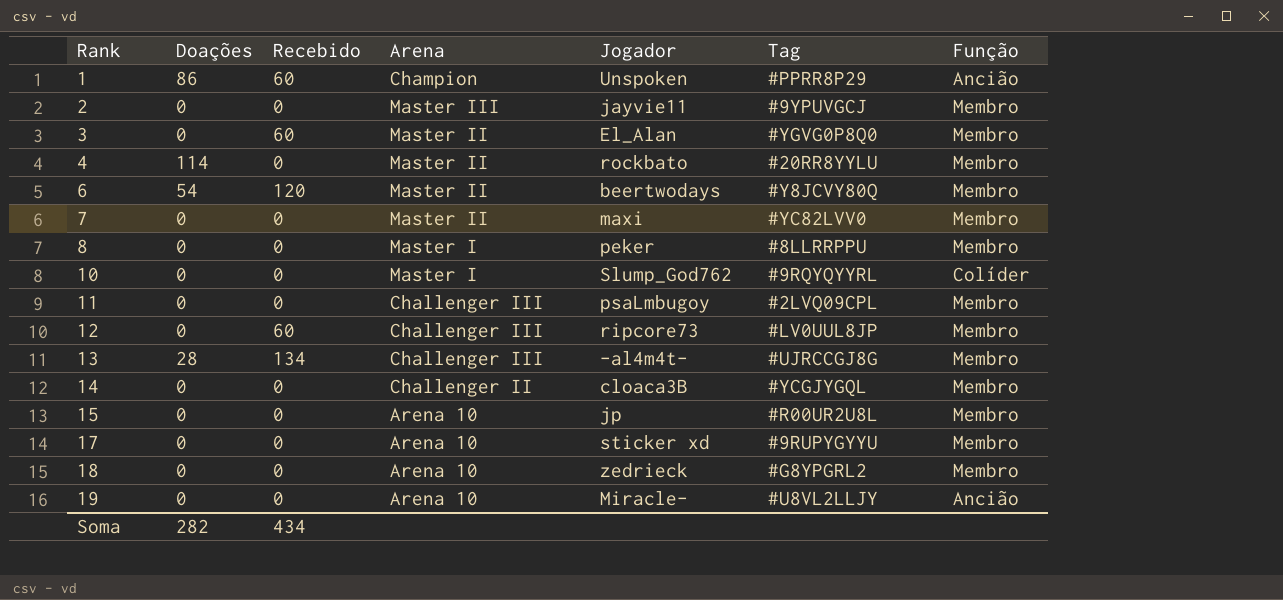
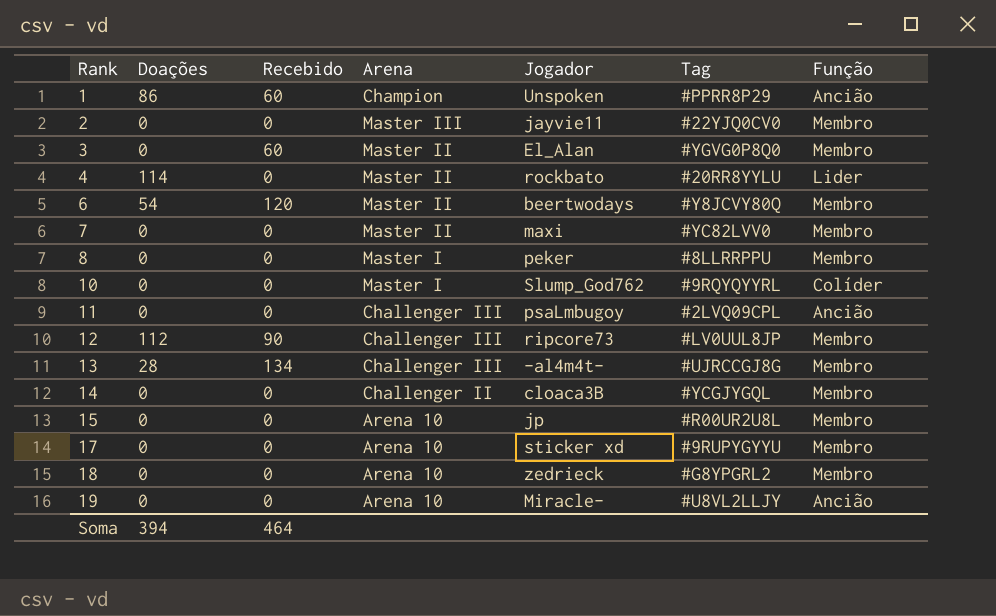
2 | Tag: #9YPUVGCJ -> #22YJQ0CV0
4 | Função: Membro -> Lider
11 | Função: Membro -> Ancião
12 | Doações: 0 -> 112
12 | Recebido: 60 -> 90
Soma | Doações: 282 -> 394
Soma | Recebido: 434 -> 464

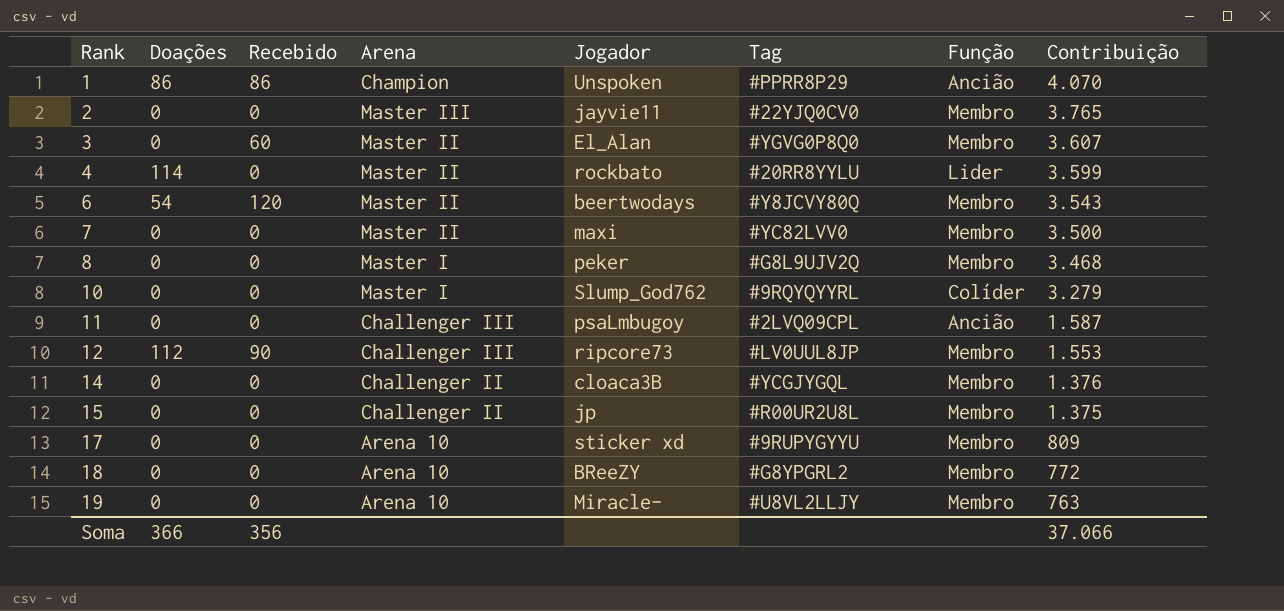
column Contribuição | position: none -> 8
row 13: 28 | 134 | Challenger III | -al4m4t- | #UJRCCGJ8G | Membro -> none
1 | Recebido: 60 -> 86
8 | Tag: #8LLRRPPU -> #G8L9UJV2Q
15 | Arena: Arena 10 -> Challenger II
18 | Jogador: zedrieck -> BReeZY
19 | Função: Ancião -> Membro
Soma | Doações: 394 -> 366
Soma | Recebido: 464 -> 356

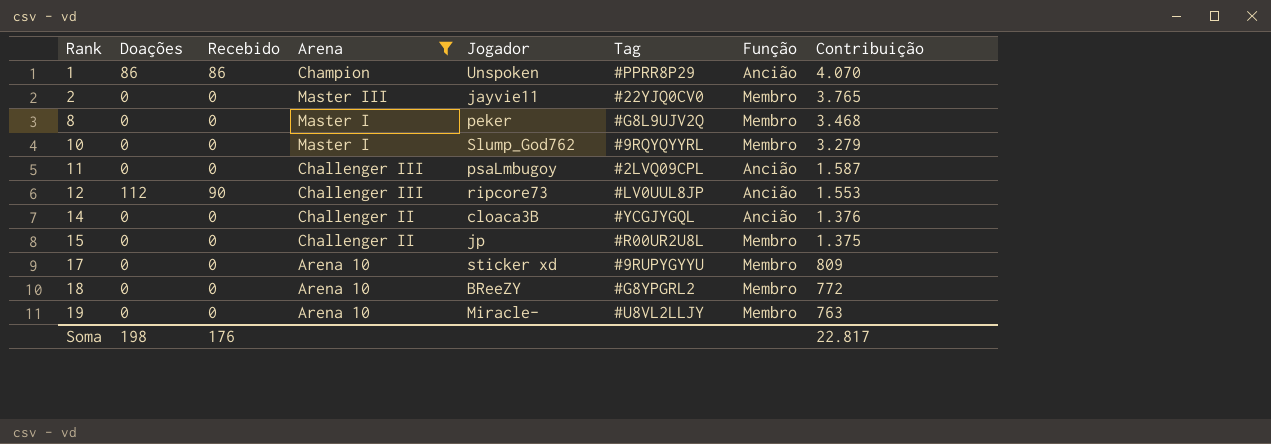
filter: none -> Arena != Master II
10 | Função: Colíder -> Membro
12 | Função: Membro -> Ancião
14 | Função: Membro -> Ancião
Soma | Doações: 366 -> 198
Soma | Recebido: 356 -> 176
Soma | Contribuição: 37.066 -> 22.817

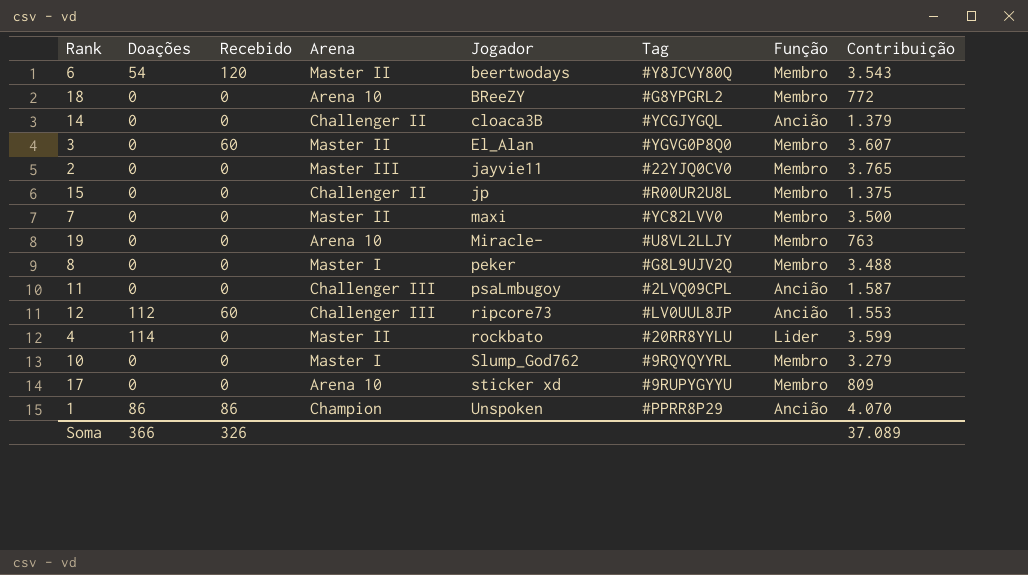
filter: Arena != Master II -> none
row order: Rank ascending -> Jogador ascending
14 | Contribuição: 1.376 -> 1.379
8 | Contribuição: 3.468 -> 3.488
12 | Recebido: 90 -> 60
Soma | Doações: 198 -> 366
Soma | Recebido: 176 -> 326
Soma | Contribuição: 22.817 -> 37.089

